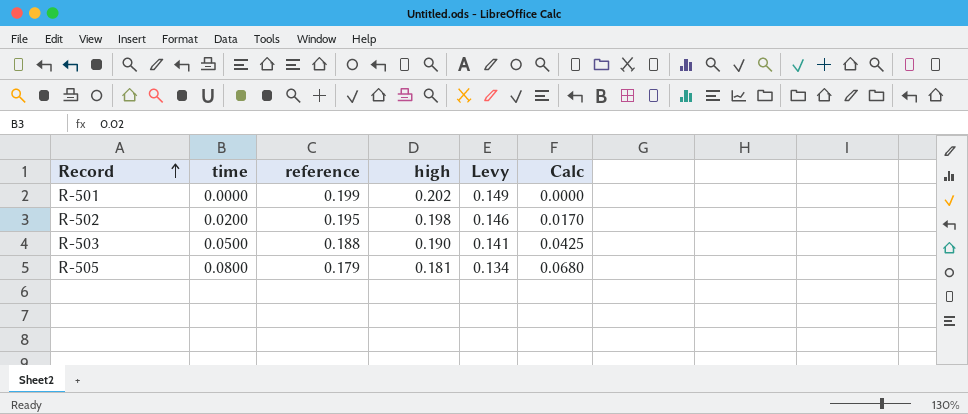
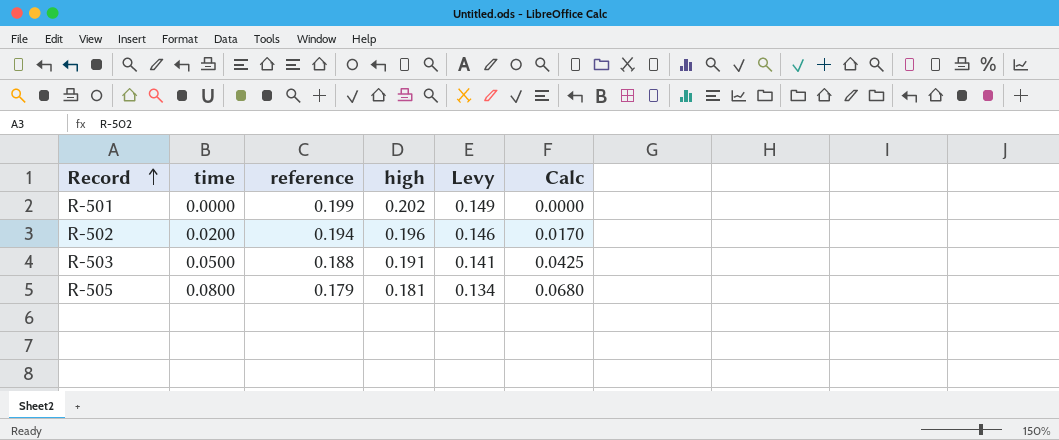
R-502 | reference: 0.195 -> 0.194
R-502 | high: 0.198 -> 0.196
R-503 | high: 0.190 -> 0.191

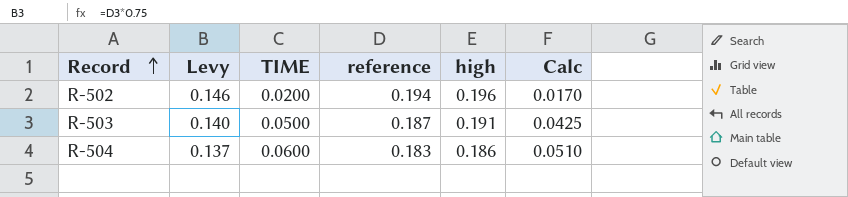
column Levy | position: 5 -> 2
column name: time -> TIME
row R-501: 0.0000 | 0.199 | 0.202 | 0.149 | 0.0000 -> none
row R-505: 0.0800 | 0.179 | 0.181 | 0.134 | 0.0680 -> none
R-503 | Levy: 0.141 -> 0.140
R-503 | reference: 0.188 -> 0.187
row R-504: none -> 0.137 | 0.0600 | 0.183 | 0.186 | 0.0510

